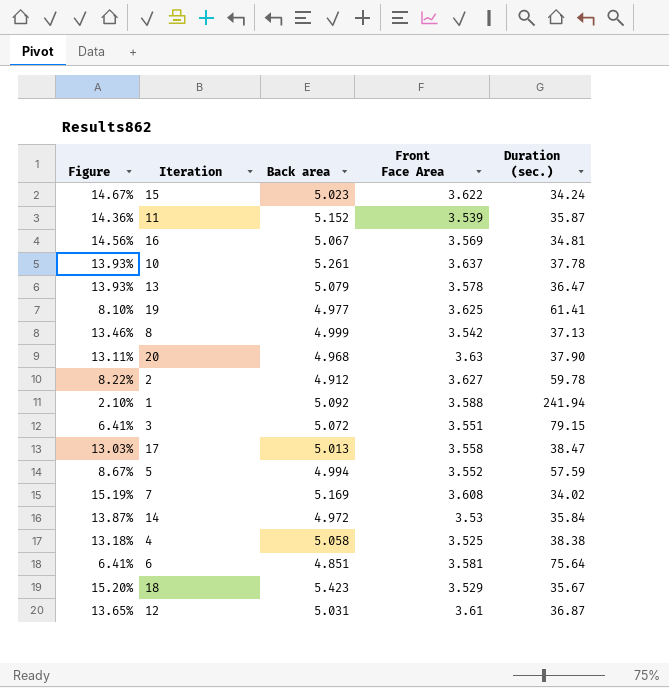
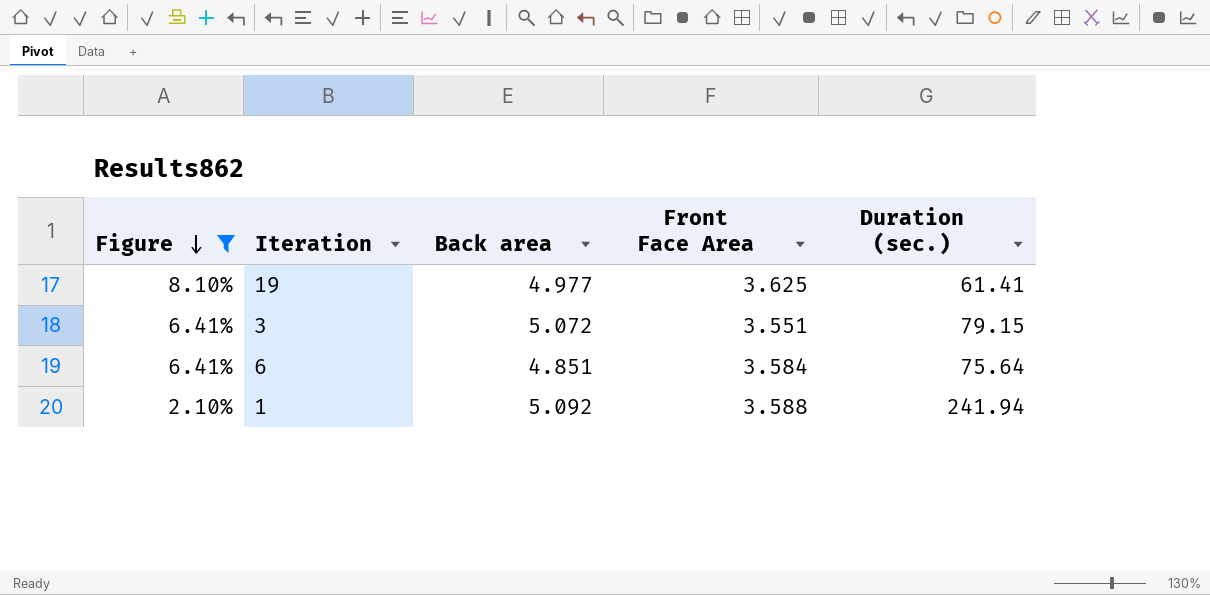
filter: none -> Figure <= 8.10%
row order: none -> Figure descending
6 | Front Face Area: 3.581 -> 3.584

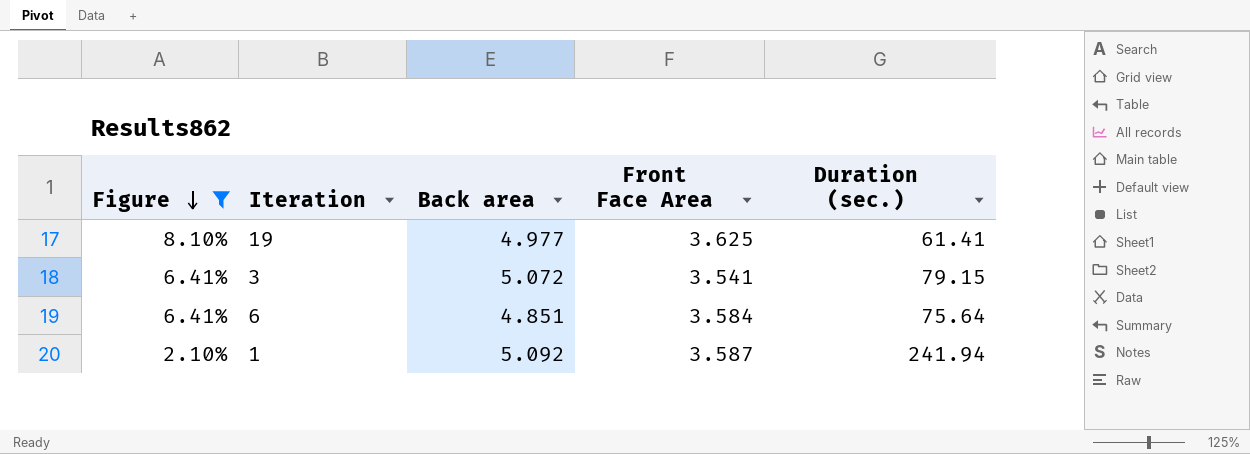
3 | Front Face Area: 3.551 -> 3.541
1 | Front Face Area: 3.588 -> 3.587

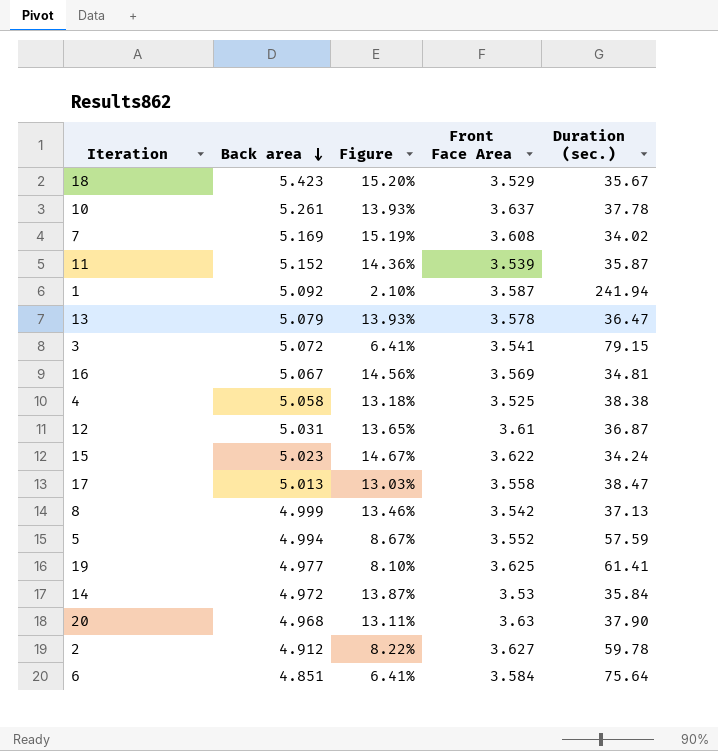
filter: Figure <= 8.10% -> none
row order: Figure descending -> Back area descending
column Figure | position: 1 -> 3

